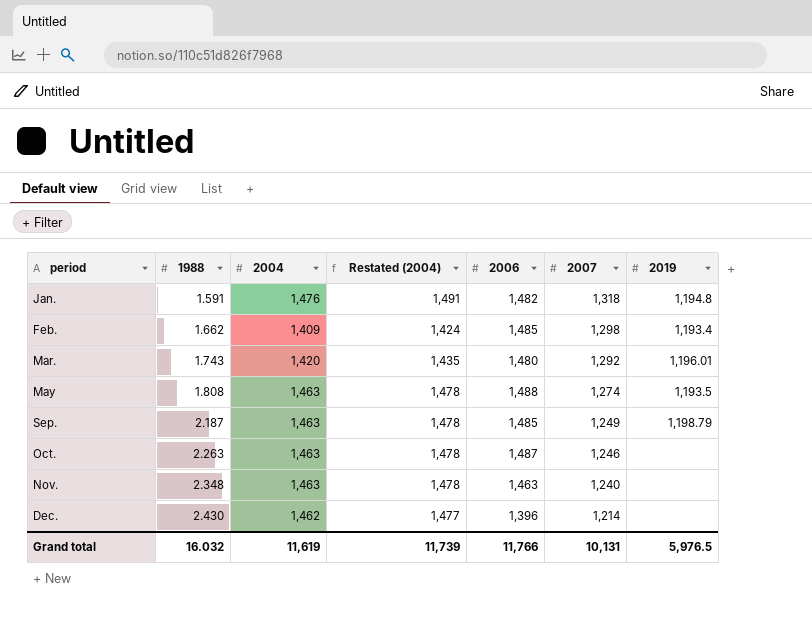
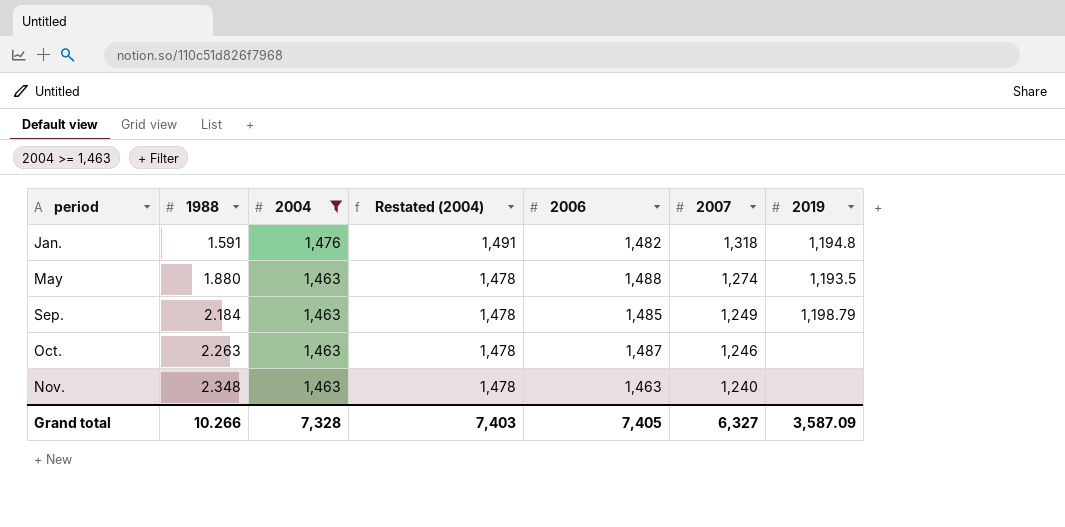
filter: none -> 2004 >= 1,463
May | 1988: 1.808 -> 1.880
Sep. | 1988: 2.187 -> 2.184
Grand total | 1988: 16.032 -> 10.266
Grand total | 2004: 11,619 -> 7,328
Grand total | Restated (2004): 11,739 -> 7,403
Grand total | 2006: 11,766 -> 7,405
Grand total | 2007: 10,131 -> 6,327
Grand total | 2019: 5,976.5 -> 3,587.09

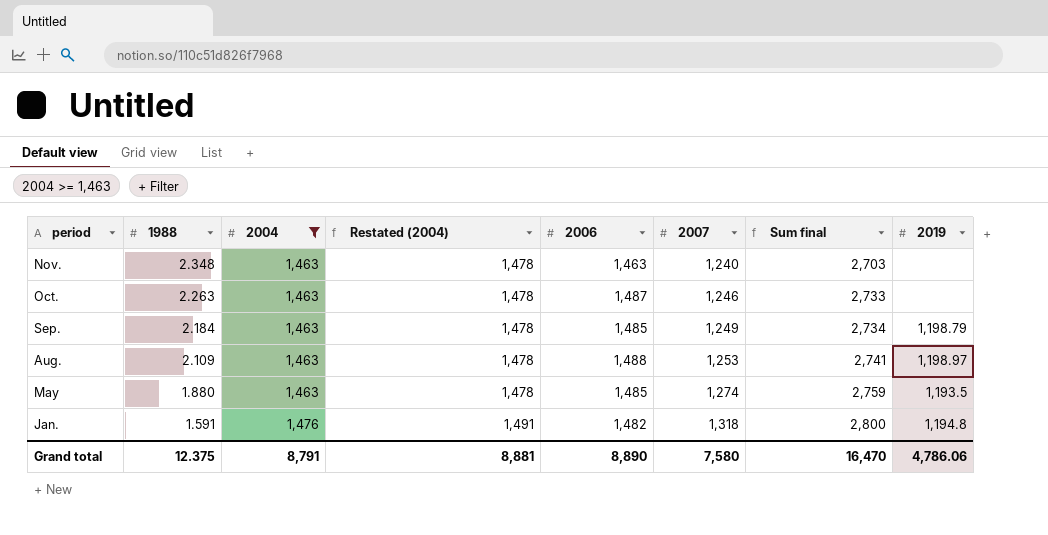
row order: period ascending -> period descending
column Sum final | formula: none -> [2006] + [2007]
row Aug.: none -> 2.109 | 1,463 | 1,478 | 1,488 | 1,253 | 2,741 | 1,198.97
May | 2006: 1,488 -> 1,485
Grand total | 1988: 10.266 -> 12.375
Grand total | 2004: 7,328 -> 8,791
Grand total | Restated (2004): 7,403 -> 8,881
Grand total | 2006: 7,405 -> 8,890
Grand total | 2007: 6,327 -> 7,580
Grand total | 2019: 3,587.09 -> 4,786.06

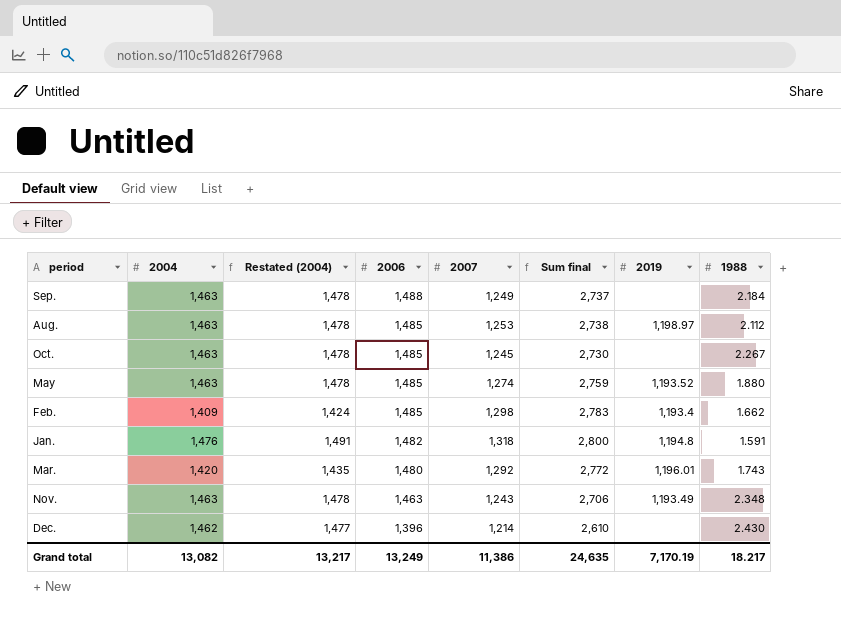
filter: 2004 >= 1,463 -> none
row order: period descending -> 2006 descending
column 1988 | position: 2 -> 8
Sep. | 2006: 1,485 -> 1,488
Sep. | Sum final: 2,734 -> 2,737
Sep. | 2019: 1,198.79 -> none
Aug. | 2006: 1,488 -> 1,485
Aug. | Sum final: 2,741 -> 2,738
Aug. | 1988: 2.109 -> 2.112
Oct. | 2006: 1,487 -> 1,485
Oct. | 2007: 1,246 -> 1,245
Oct. | Sum final: 2,733 -> 2,730
Oct. | 1988: 2.263 -> 2.267
May | 2019: 1,193.5 -> 1,193.52
Nov. | 2007: 1,240 -> 1,243
Nov. | Sum final: 2,703 -> 2,706
Nov. | 2019: none -> 1,193.49
Grand total | 2004: 8,791 -> 13,082
Grand total | Restated (2004): 8,881 -> 13,217
Grand total | 2006: 8,890 -> 13,249
Grand total | 2007: 7,580 -> 11,386
Grand total | Sum final: 16,470 -> 24,635
Grand total | 2019: 4,786.06 -> 7,170.19
Grand total | 1988: 12.375 -> 18.217

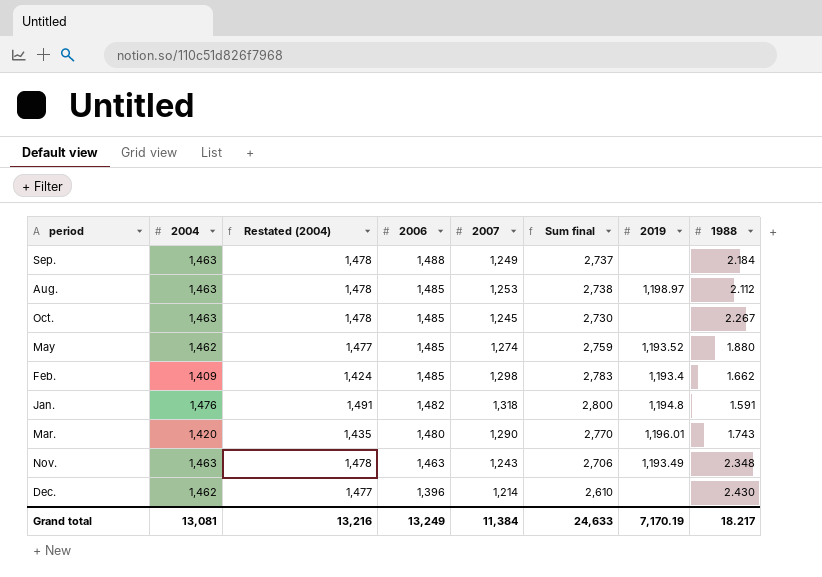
May | 2004: 1,463 -> 1,462
May | Restated (2004): 1,478 -> 1,477
Mar. | 2007: 1,292 -> 1,290
Mar. | Sum final: 2,772 -> 2,770
Grand total | 2004: 13,082 -> 13,081
Grand total | Restated (2004): 13,217 -> 13,216
Grand total | 2007: 11,386 -> 11,384
Grand total | Sum final: 24,635 -> 24,633

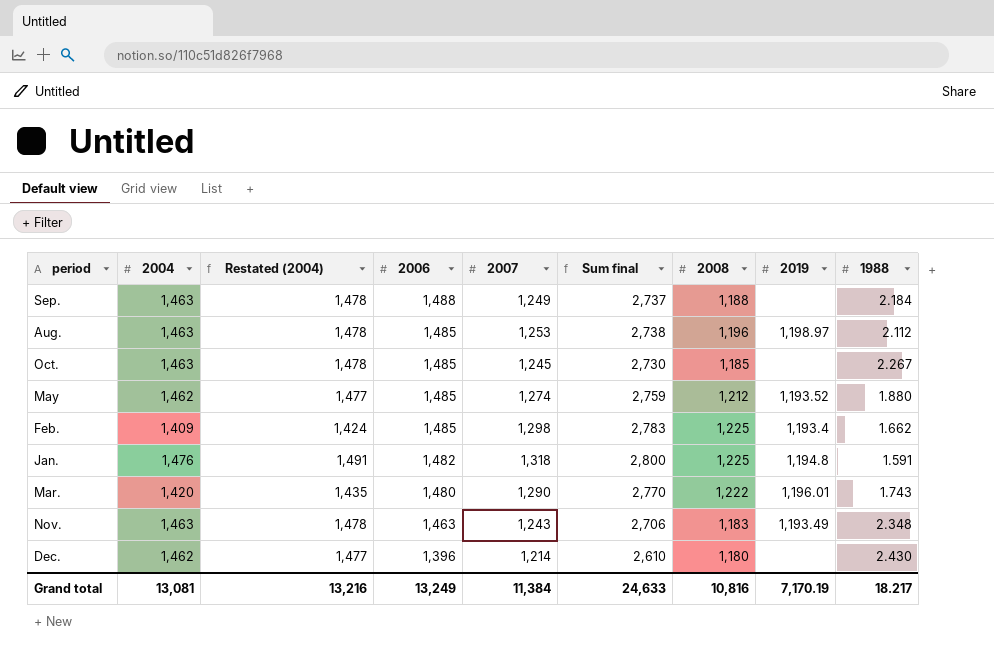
column 2008 | position: none -> 7

